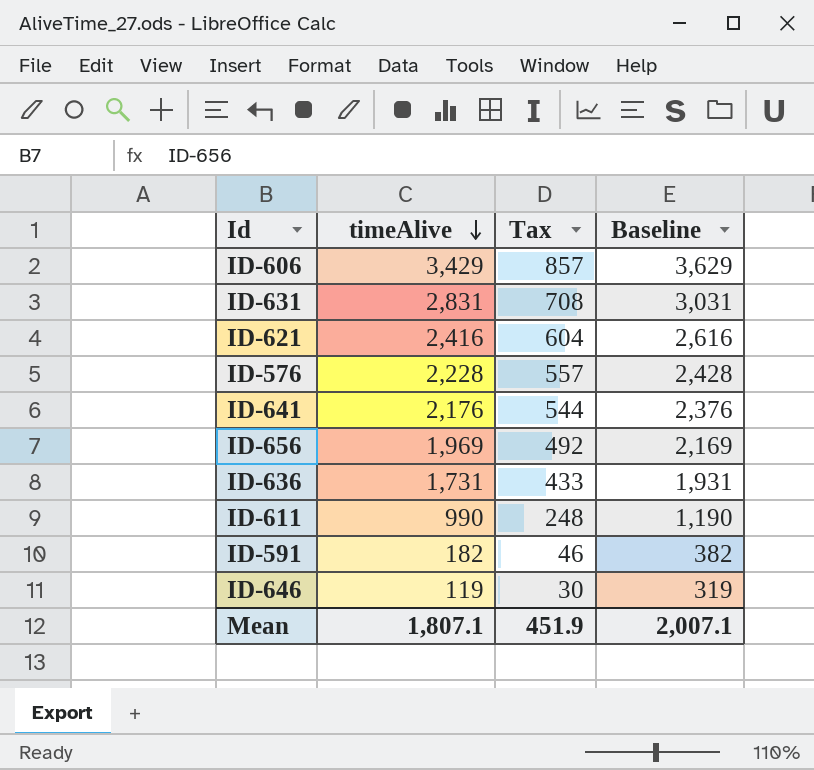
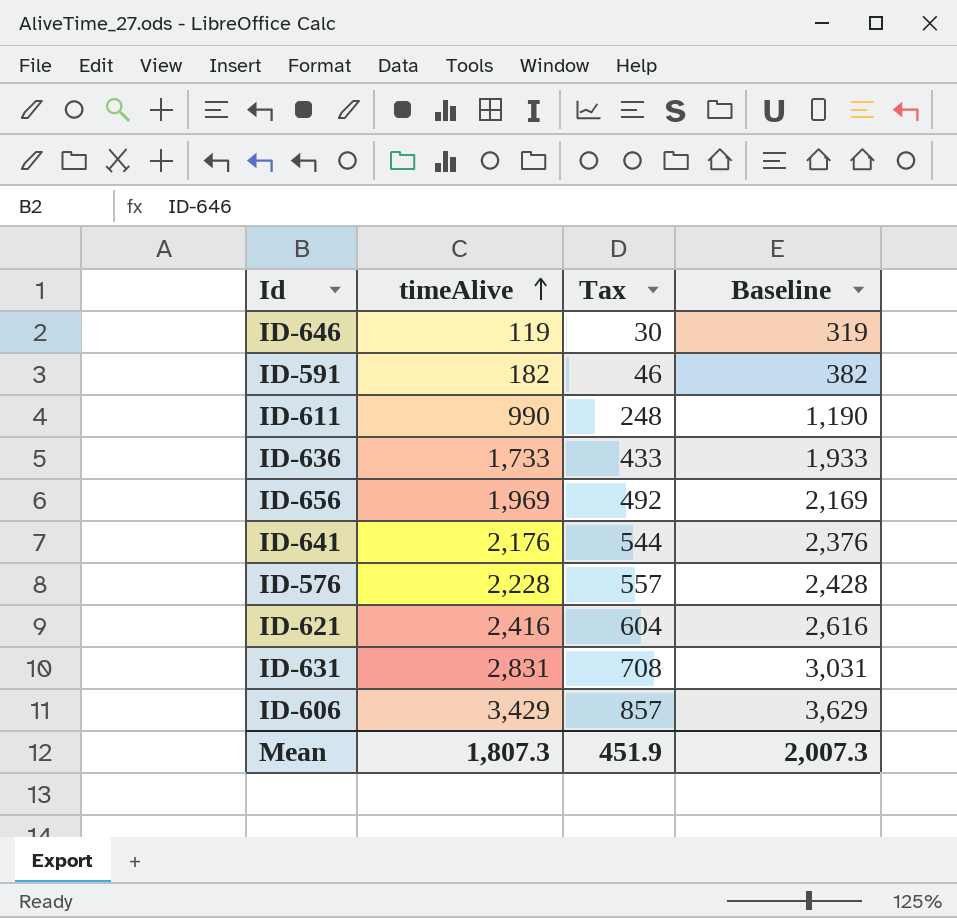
row order: timeAlive descending -> timeAlive ascending
ID-636 | timeAlive: 1,731 -> 1,733
ID-636 | Baseline: 1,931 -> 1,933
Mean | timeAlive: 1,807.1 -> 1,807.3
Mean | Baseline: 2,007.1 -> 2,007.3

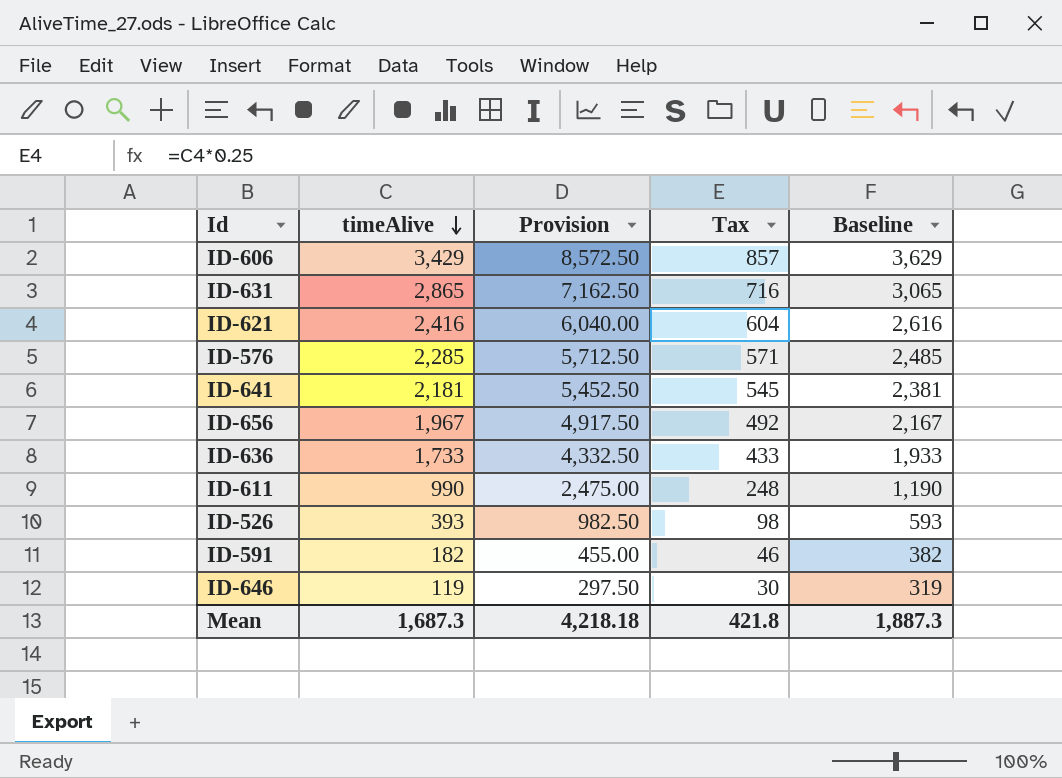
row order: timeAlive ascending -> timeAlive descending
column Provision | formula: none -> [timeAlive] * 2.5
ID-631 | timeAlive: 2,831 -> 2,865
ID-631 | Tax: 708 -> 716
ID-631 | Baseline: 3,031 -> 3,065
ID-576 | timeAlive: 2,228 -> 2,285
ID-576 | Tax: 557 -> 571
ID-576 | Baseline: 2,428 -> 2,485
ID-641 | timeAlive: 2,176 -> 2,181
ID-641 | Tax: 544 -> 545
ID-641 | Baseline: 2,376 -> 2,381
ID-656 | timeAlive: 1,969 -> 1,967
ID-656 | Baseline: 2,169 -> 2,167
row ID-526: none -> 393 | 982.50 | 98 | 593
Mean | timeAlive: 1,807.3 -> 1,687.3
Mean | Tax: 451.9 -> 421.8
Mean | Baseline: 2,007.3 -> 1,887.3

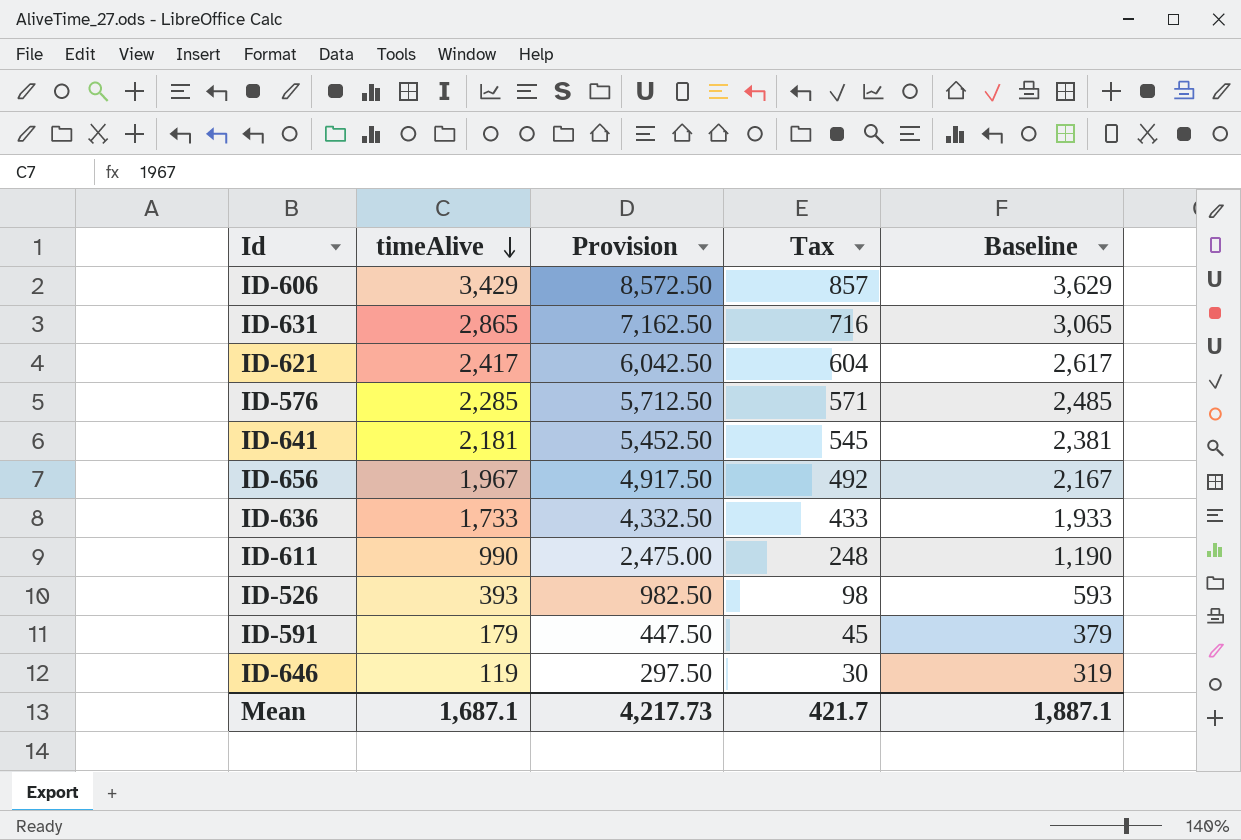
ID-621 | timeAlive: 2,416 -> 2,417
ID-621 | Provision: 6,040.00 -> 6,042.50
ID-621 | Baseline: 2,616 -> 2,617
ID-591 | timeAlive: 182 -> 179
ID-591 | Provision: 455.00 -> 447.50
ID-591 | Tax: 46 -> 45
ID-591 | Baseline: 382 -> 379
Mean | timeAlive: 1,687.3 -> 1,687.1
Mean | Provision: 4,218.18 -> 4,217.73
Mean | Tax: 421.8 -> 421.7
Mean | Baseline: 1,887.3 -> 1,887.1

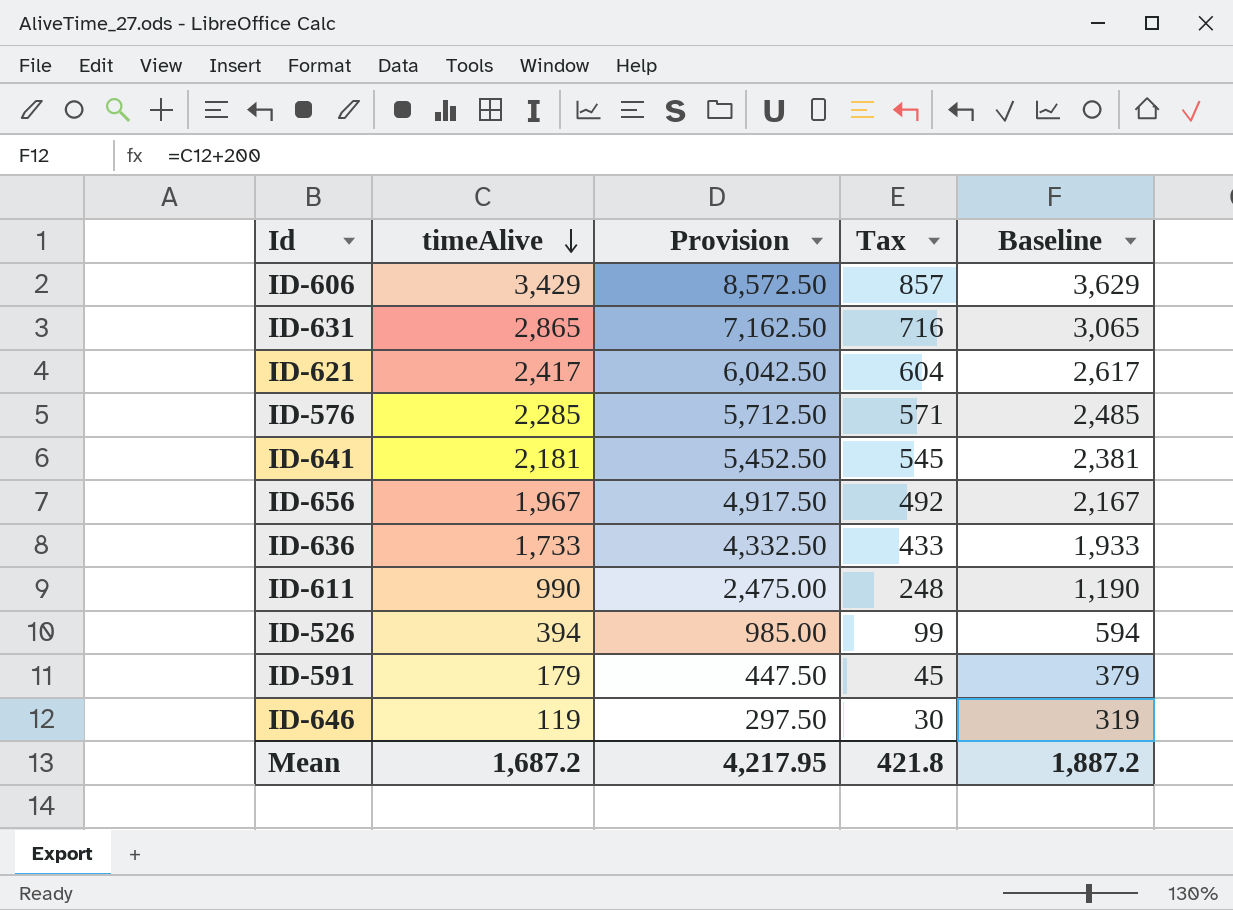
ID-526 | timeAlive: 393 -> 394
ID-526 | Provision: 982.50 -> 985.00
ID-526 | Tax: 98 -> 99
ID-526 | Baseline: 593 -> 594
Mean | timeAlive: 1,687.1 -> 1,687.2
Mean | Provision: 4,217.73 -> 4,217.95
Mean | Tax: 421.7 -> 421.8
Mean | Baseline: 1,887.1 -> 1,887.2

